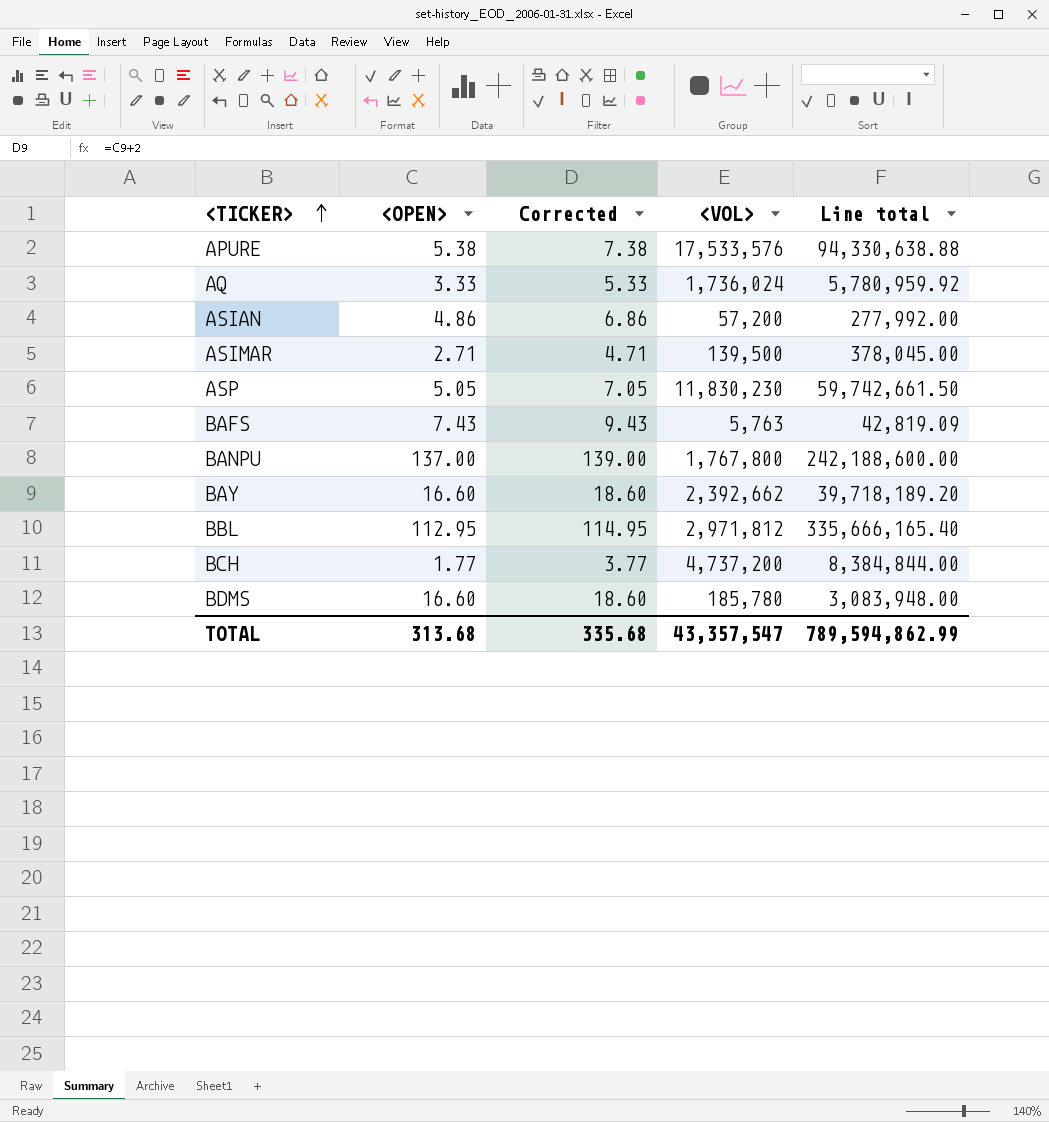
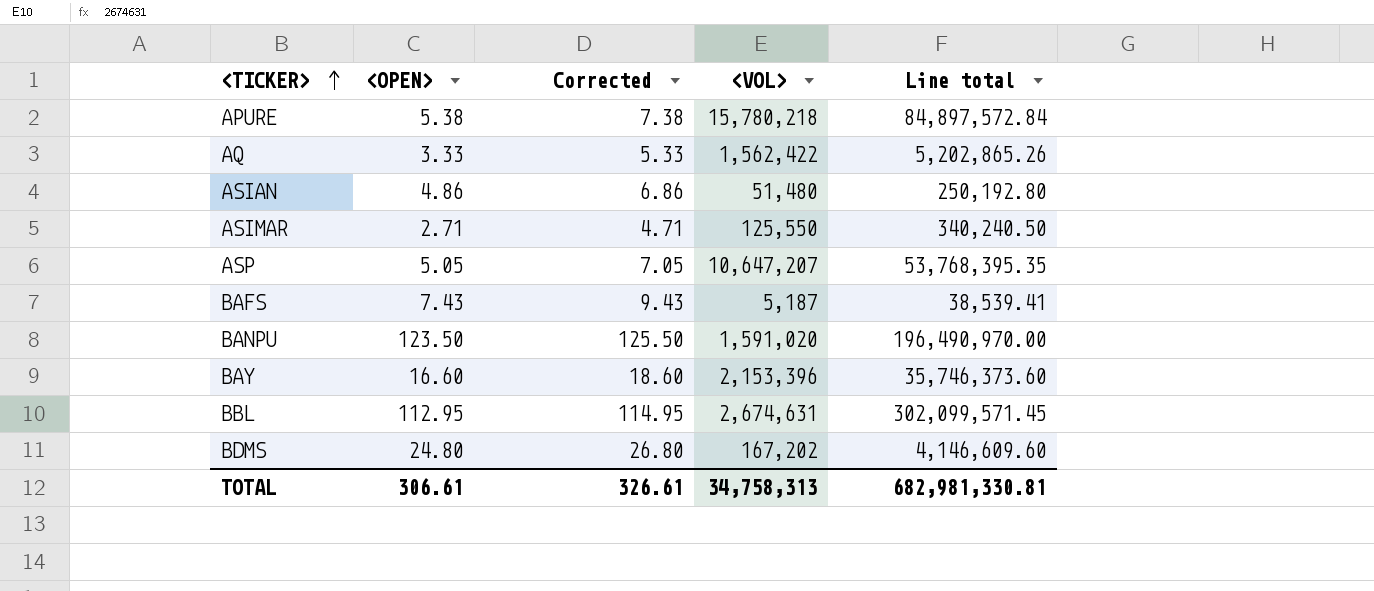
row BCH: 1.77 | 3.77 | 4,737,200 | 8,384,844.00 -> none
APURE | <VOL>: 17,533,576 -> 15,780,218
APURE | Line total: 94,330,638.88 -> 84,897,572.84
AQ | <VOL>: 1,736,024 -> 1,562,422
AQ | Line total: 5,780,959.92 -> 5,202,865.26
ASIAN | <VOL>: 57,200 -> 51,480
ASIAN | Line total: 277,992.00 -> 250,192.80
ASIMAR | <VOL>: 139,500 -> 125,550
ASIMAR | Line total: 378,045.00 -> 340,240.50
ASP | <VOL>: 11,830,230 -> 10,647,207
ASP | Line total: 59,742,661.50 -> 53,768,395.35
BAFS | <VOL>: 5,763 -> 5,187
BAFS | Line total: 42,819.09 -> 38,539.41
BANPU | <OPEN>: 137.00 -> 123.50
BANPU | Corrected: 139.00 -> 125.50
BANPU | <VOL>: 1,767,800 -> 1,591,020
BANPU | Line total: 242,188,600.00 -> 196,490,970.00
BAY | <VOL>: 2,392,662 -> 2,153,396
BAY | Line total: 39,718,189.20 -> 35,746,373.60
BBL | <VOL>: 2,971,812 -> 2,674,631
BBL | Line total: 335,666,165.40 -> 302,099,571.45
BDMS | <OPEN>: 16.60 -> 24.80
BDMS | Corrected: 18.60 -> 26.80
BDMS | <VOL>: 185,780 -> 167,202
BDMS | Line total: 3,083,948.00 -> 4,146,609.60
TOTAL | <OPEN>: 313.68 -> 306.61
TOTAL | Corrected: 335.68 -> 326.61
TOTAL | <VOL>: 43,357,547 -> 34,758,313
TOTAL | Line total: 789,594,862.99 -> 682,981,330.81

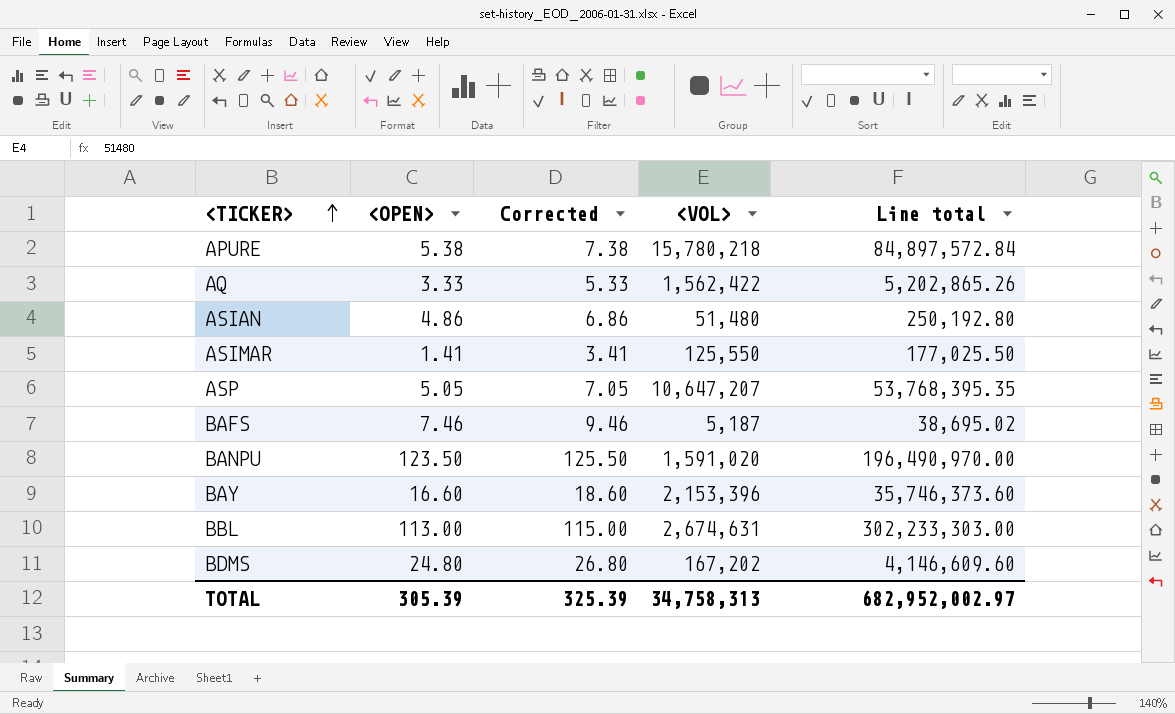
ASIMAR | <OPEN>: 2.71 -> 1.41
ASIMAR | Corrected: 4.71 -> 3.41
ASIMAR | Line total: 340,240.50 -> 177,025.50
BAFS | <OPEN>: 7.43 -> 7.46
BAFS | Corrected: 9.43 -> 9.46
BAFS | Line total: 38,539.41 -> 38,695.02
BBL | <OPEN>: 112.95 -> 113.00
BBL | Corrected: 114.95 -> 115.00
BBL | Line total: 302,099,571.45 -> 302,233,303.00
TOTAL | <OPEN>: 306.61 -> 305.39
TOTAL | Corrected: 326.61 -> 325.39
TOTAL | Line total: 682,981,330.81 -> 682,952,002.97

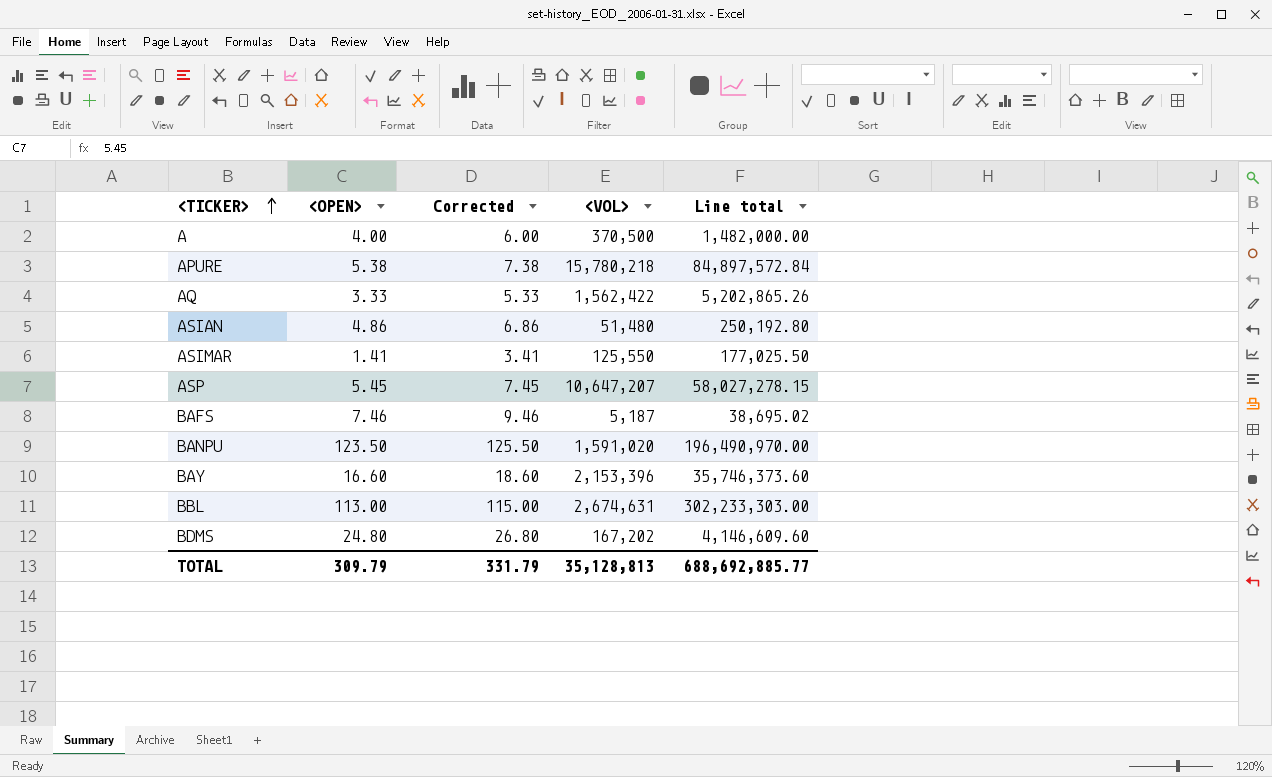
row A: none -> 4.00 | 6.00 | 370,500 | 1,482,000.00
ASP | <OPEN>: 5.05 -> 5.45
ASP | Corrected: 7.05 -> 7.45
ASP | Line total: 53,768,395.35 -> 58,027,278.15
TOTAL | <OPEN>: 305.39 -> 309.79
TOTAL | Corrected: 325.39 -> 331.79
TOTAL | <VOL>: 34,758,313 -> 35,128,813
TOTAL | Line total: 682,952,002.97 -> 688,692,885.77

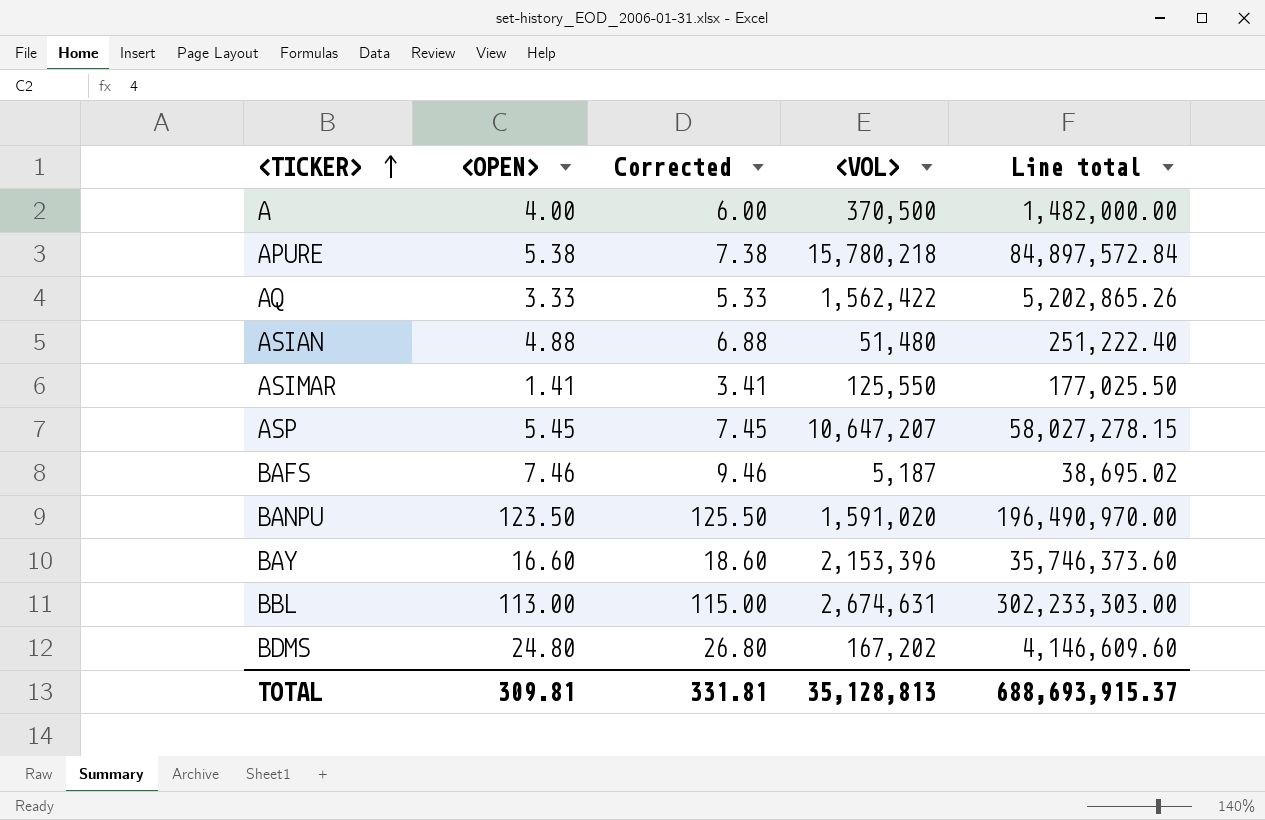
ASIAN | <OPEN>: 4.86 -> 4.88
ASIAN | Corrected: 6.86 -> 6.88
ASIAN | Line total: 250,192.80 -> 251,222.40
TOTAL | <OPEN>: 309.79 -> 309.81
TOTAL | Corrected: 331.79 -> 331.81
TOTAL | Line total: 688,692,885.77 -> 688,693,915.37

